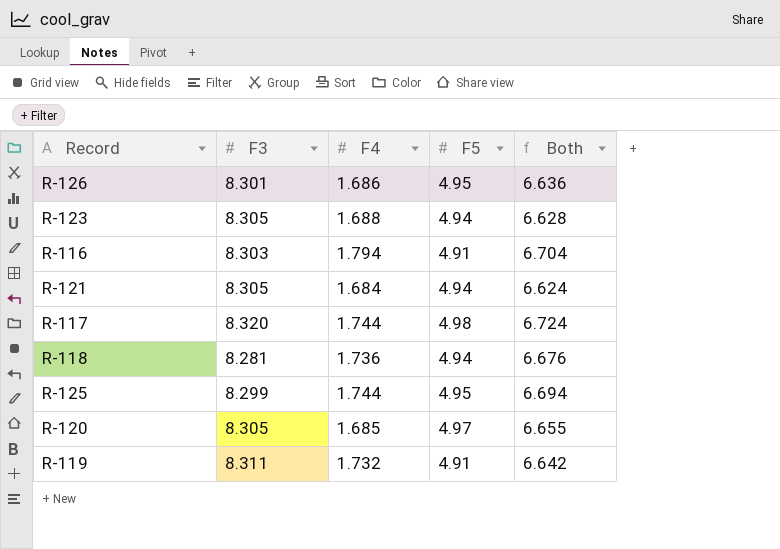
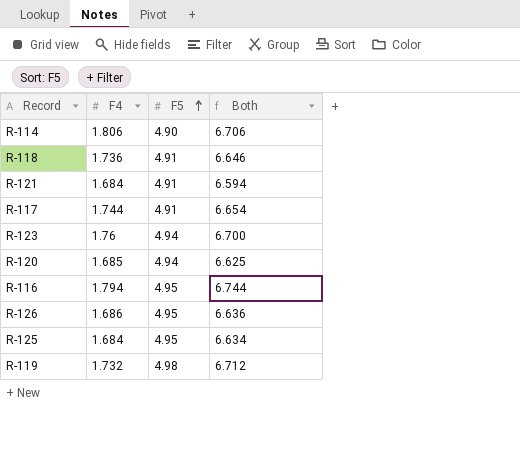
row order: none -> F5 ascending
column F3 | position: 2 -> none
row R-114: none -> 1.806 | 4.90 | 6.706
R-118 | F5: 4.94 -> 4.91
R-118 | Both: 6.676 -> 6.646
R-121 | F5: 4.94 -> 4.91
R-121 | Both: 6.624 -> 6.594
R-117 | F5: 4.98 -> 4.91
R-117 | Both: 6.724 -> 6.654
R-123 | F4: 1.688 -> 1.76
R-123 | Both: 6.628 -> 6.700
R-120 | F5: 4.97 -> 4.94
R-120 | Both: 6.655 -> 6.625
R-116 | F5: 4.91 -> 4.95
R-116 | Both: 6.704 -> 6.744
R-125 | F4: 1.744 -> 1.684
R-125 | Both: 6.694 -> 6.634
R-119 | F5: 4.91 -> 4.98
R-119 | Both: 6.642 -> 6.712

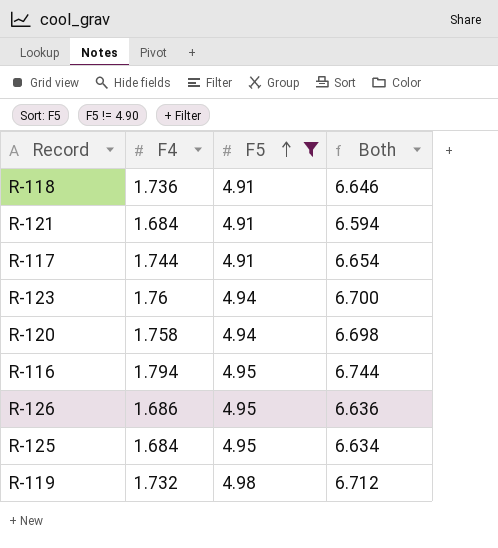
filter: none -> F5 != 4.90
R-120 | F4: 1.685 -> 1.758
R-120 | Both: 6.625 -> 6.698

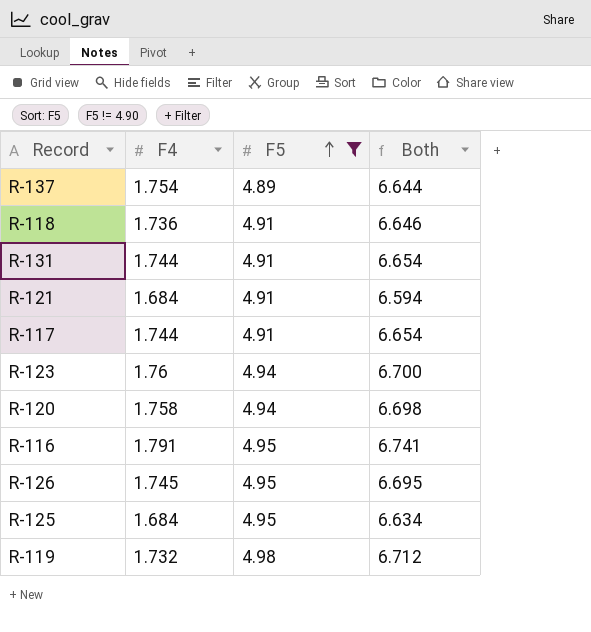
row R-137: none -> 1.754 | 4.89 | 6.644
row R-131: none -> 1.744 | 4.91 | 6.654
R-116 | F4: 1.794 -> 1.791
R-116 | Both: 6.744 -> 6.741
R-126 | F4: 1.686 -> 1.745
R-126 | Both: 6.636 -> 6.695

